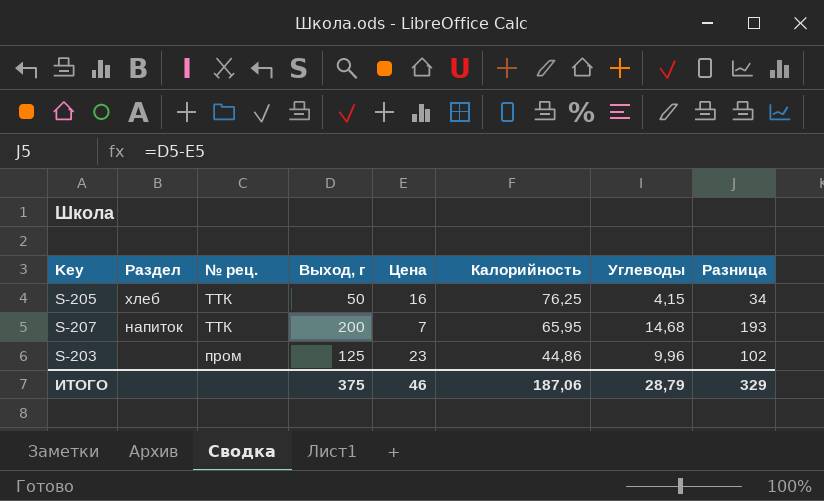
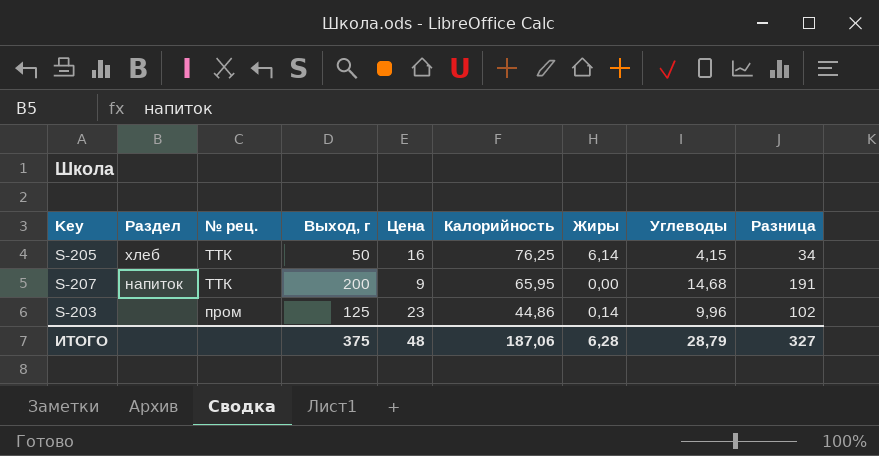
column Жиры | position: none -> 7
S-207 | Цена: 7 -> 9
S-207 | Разница: 193 -> 191
ИТОГО | Цена: 46 -> 48
ИТОГО | Разница: 329 -> 327

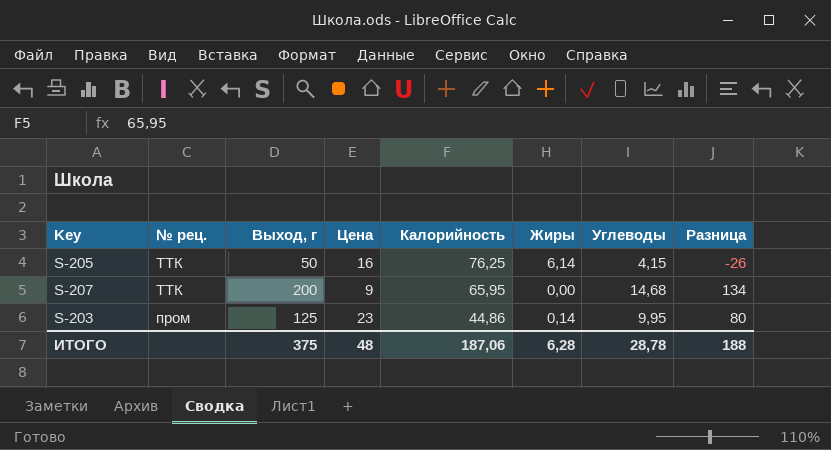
column Раздел | position: 2 -> none
column Разница | formula: [Выход, г] - [Цена] -> [Выход, г] - [Калорийность]
S-203 | Углеводы: 9,96 -> 9,95
ИТОГО | Углеводы: 28,79 -> 28,78
ИТОГО | Разница: 327 -> 188

